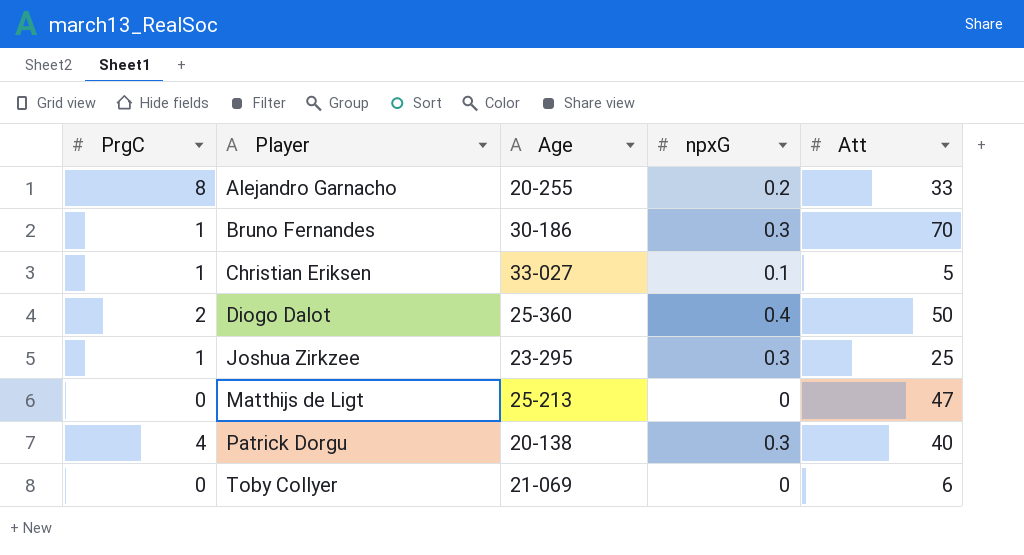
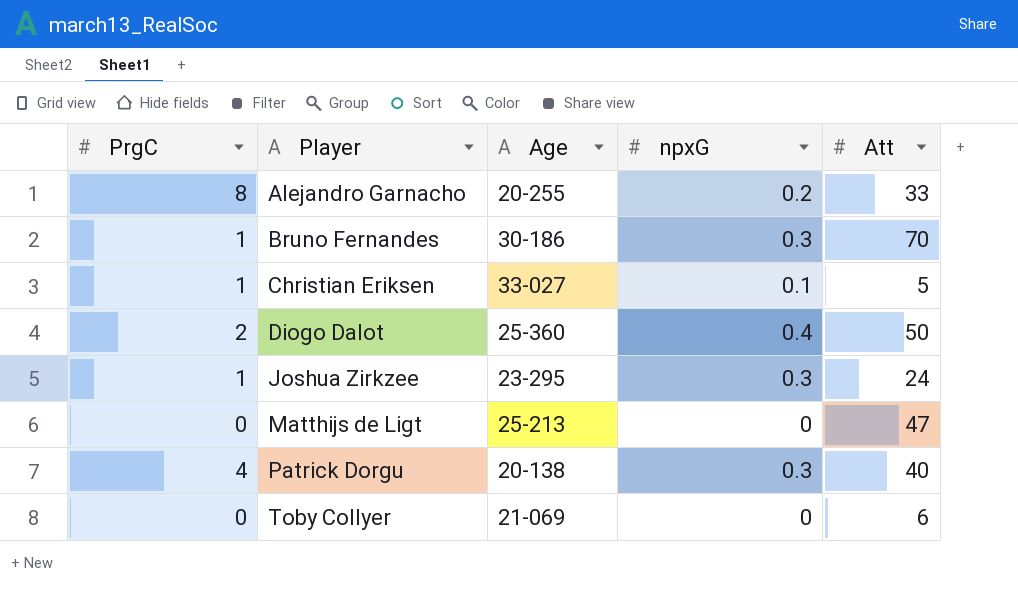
Joshua Zirkzee | Att: 25 -> 24

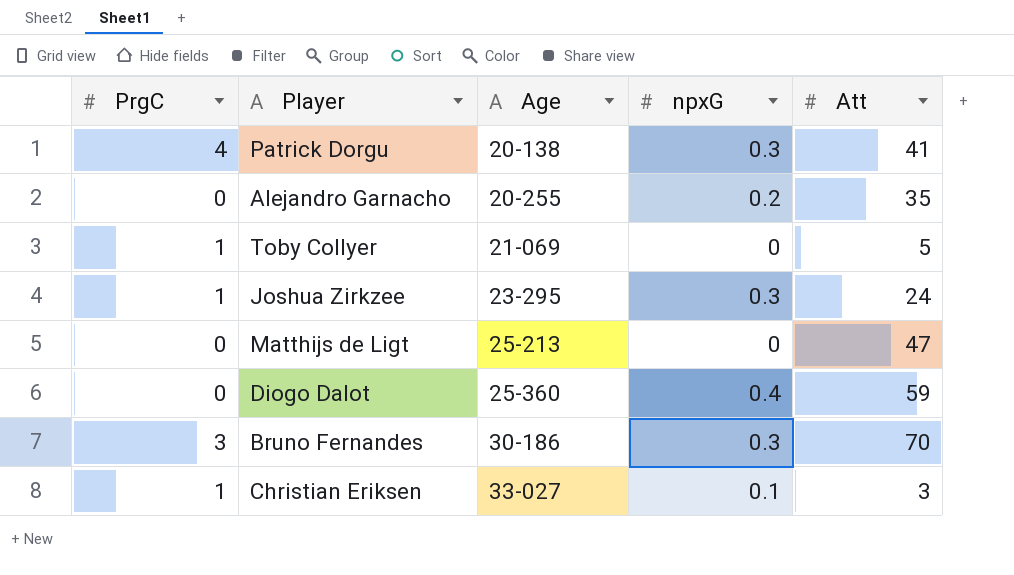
row order: Player ascending -> Age ascending
Patrick Dorgu | Att: 40 -> 41
Alejandro Garnacho | PrgC: 8 -> 0
Alejandro Garnacho | Att: 33 -> 35
Toby Collyer | PrgC: 0 -> 1
Toby Collyer | Att: 6 -> 5
Diogo Dalot | PrgC: 2 -> 0
Diogo Dalot | Att: 50 -> 59
Bruno Fernandes | PrgC: 1 -> 3
Christian Eriksen | Att: 5 -> 3

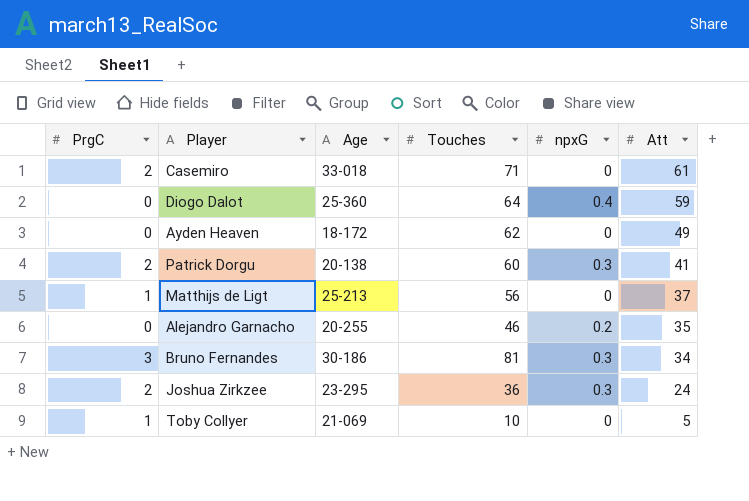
row order: Age ascending -> Att descending
column Touches | position: none -> 4
row Christian Eriksen: 1 | 33-027 | 0.1 | 3 -> none
row Casemiro: none -> 2 | 33-018 | 71 | 0 | 61
row Ayden Heaven: none -> 0 | 18-172 | 62 | 0 | 49
Patrick Dorgu | PrgC: 4 -> 2
Matthijs de Ligt | PrgC: 0 -> 1
Matthijs de Ligt | Att: 47 -> 37
Bruno Fernandes | Att: 70 -> 34
Joshua Zirkzee | PrgC: 1 -> 2

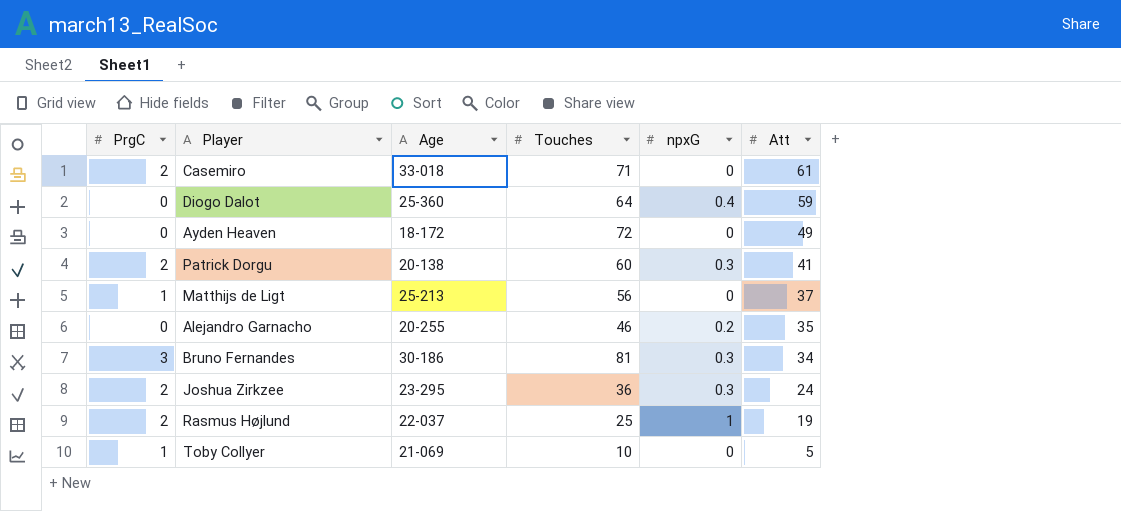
Ayden Heaven | Touches: 62 -> 72
row Rasmus Højlund: none -> 2 | 22-037 | 25 | 1 | 19

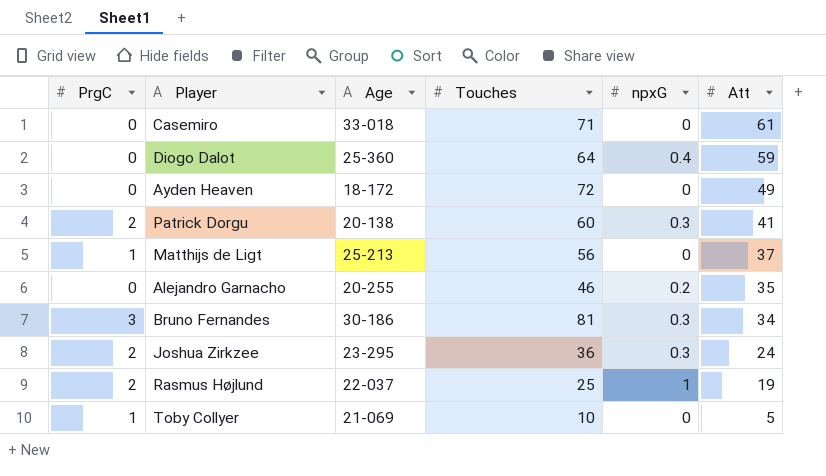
Casemiro | PrgC: 2 -> 0

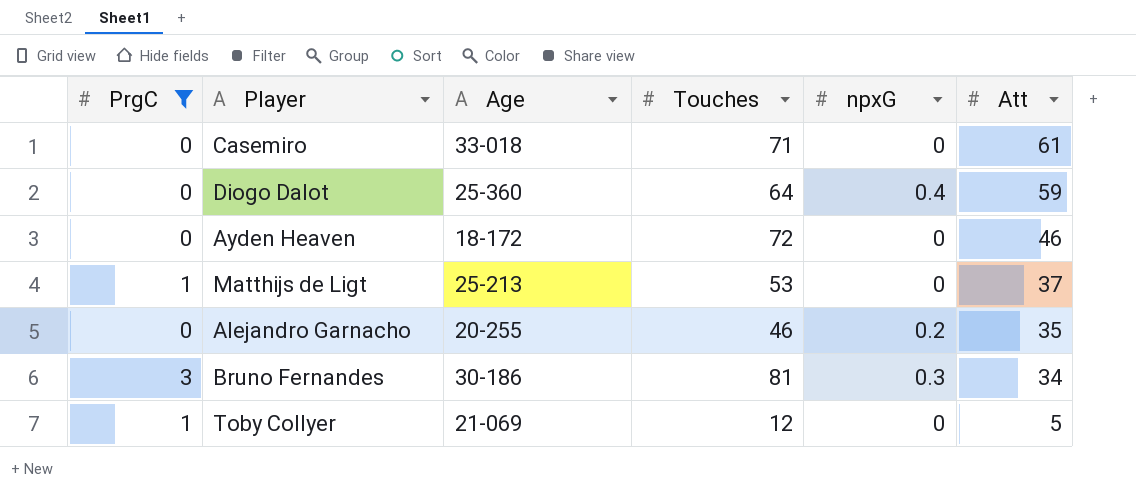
filter: none -> PrgC != 2
Ayden Heaven | Att: 49 -> 46
Matthijs de Ligt | Touches: 56 -> 53
Toby Collyer | Touches: 10 -> 12

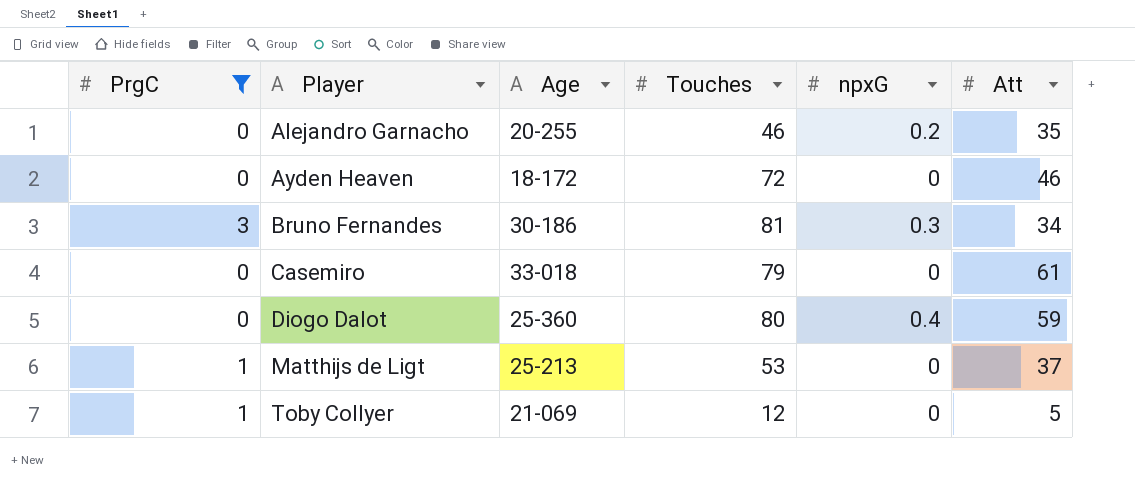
row order: Att descending -> Player ascending
Casemiro | Touches: 71 -> 79
Diogo Dalot | Touches: 64 -> 80

